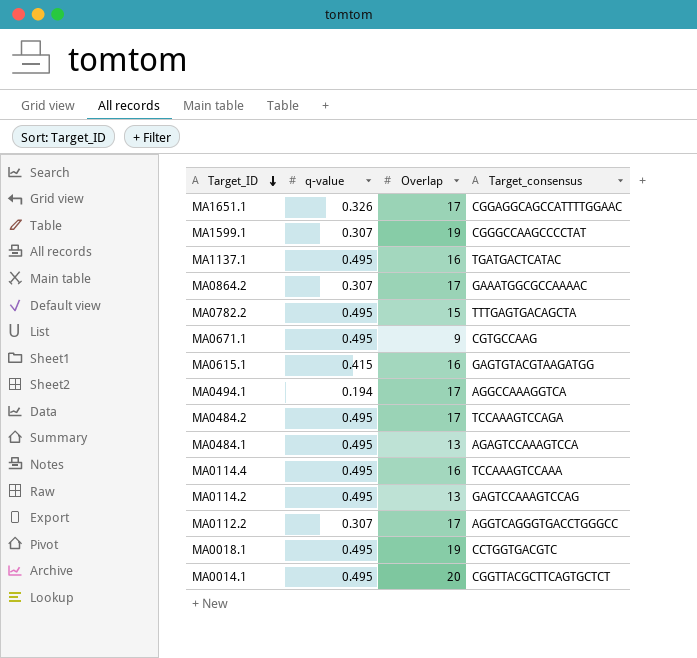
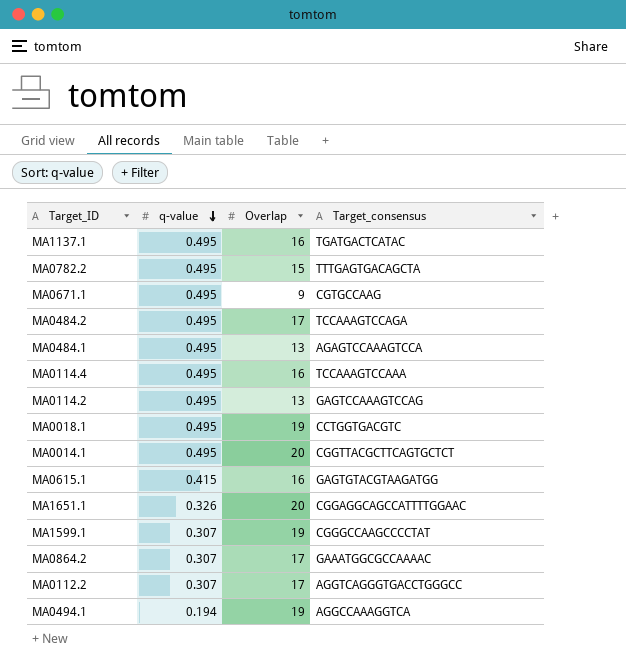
row order: Target_ID descending -> q-value descending
MA1651.1 | Overlap: 17 -> 20
MA0494.1 | Overlap: 17 -> 19

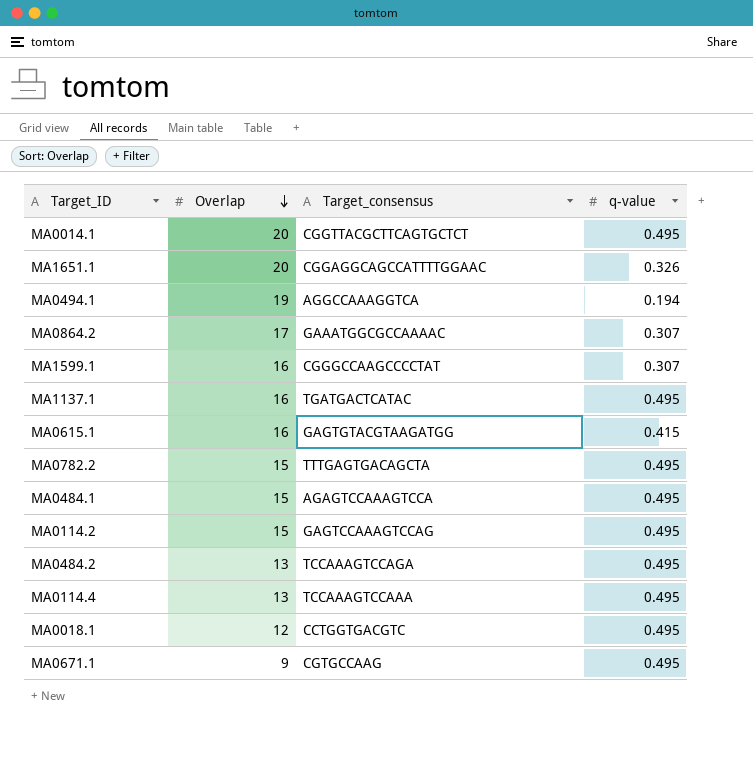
row order: q-value descending -> Overlap descending
column q-value | position: 2 -> 4
row MA0112.2: 0.307 | 17 | AGGTCAGGGTGACCTGGGCC -> none
MA1599.1 | Overlap: 19 -> 16
MA0484.1 | Overlap: 13 -> 15
MA0114.2 | Overlap: 13 -> 15
MA0484.2 | Overlap: 17 -> 13
MA0114.4 | Overlap: 16 -> 13
MA0018.1 | Overlap: 19 -> 12

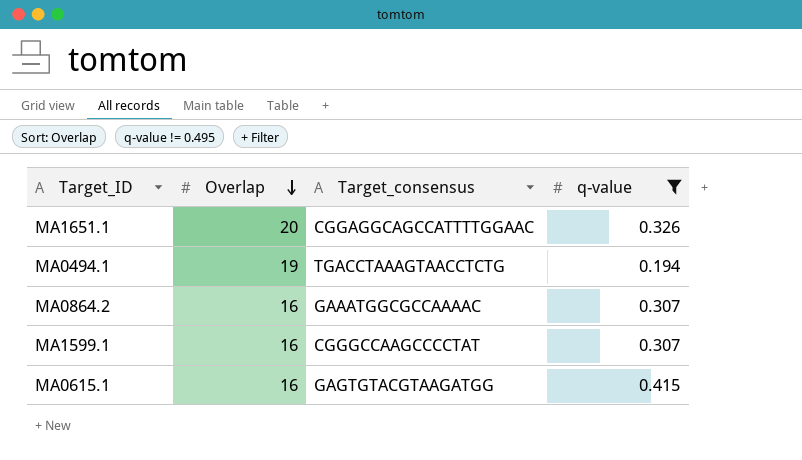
filter: none -> q-value != 0.495
MA0494.1 | Target_consensus: AGGCCAAAGGTCA -> TGACCTAAAGTAACCTCTG
MA0864.2 | Overlap: 17 -> 16

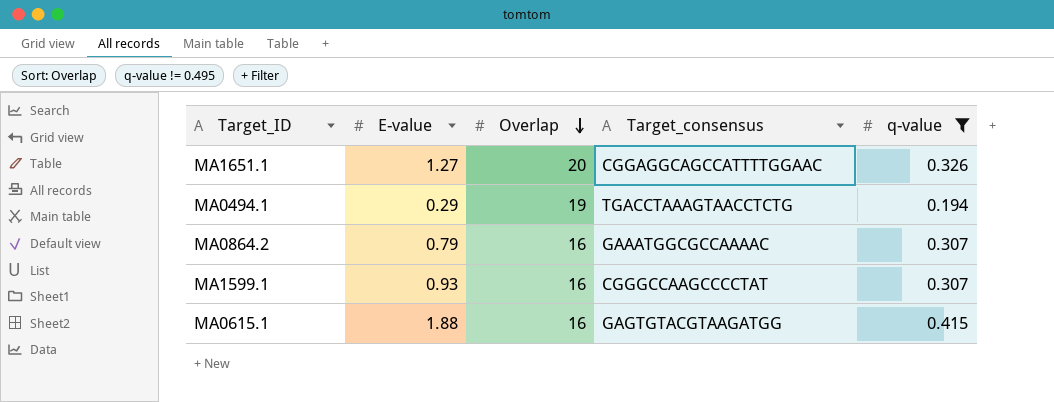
column E-value | position: none -> 2

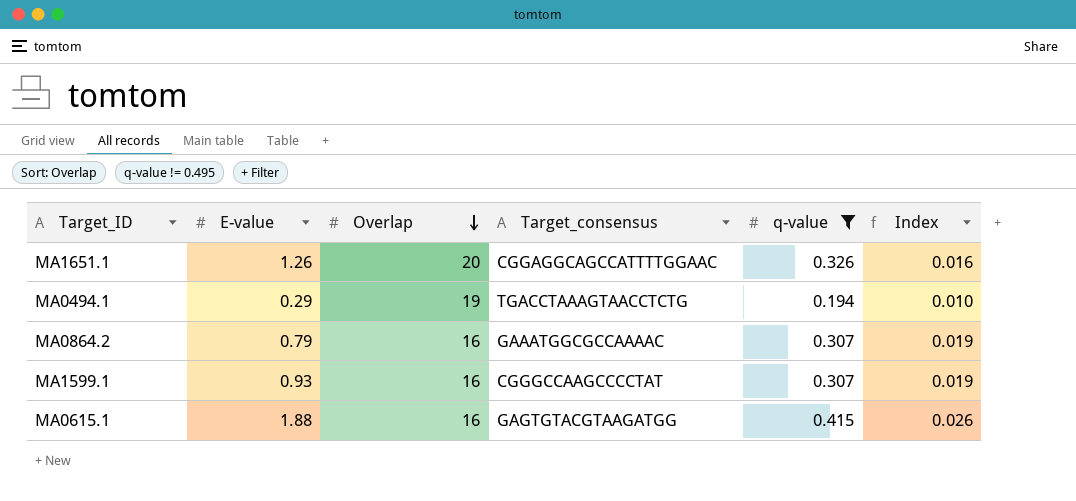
column Index | formula: none -> [q-value] / [Overlap]
MA1651.1 | E-value: 1.27 -> 1.26

